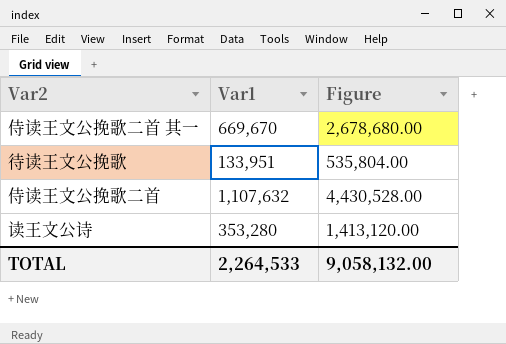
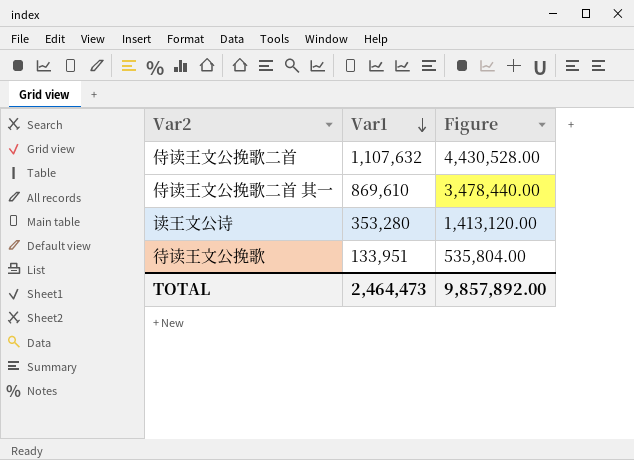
row order: none -> Var1 descending
侍读王文公挽歌二首 其一 | Var1: 669,670 -> 869,610
侍读王文公挽歌二首 其一 | Figure: 2,678,680.00 -> 3,478,440.00
TOTAL | Var1: 2,264,533 -> 2,464,473
TOTAL | Figure: 9,058,132.00 -> 9,857,892.00

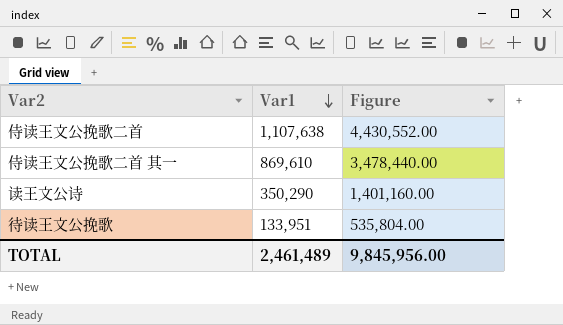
侍读王文公挽歌二首 | Var1: 1,107,632 -> 1,107,638
侍读王文公挽歌二首 | Figure: 4,430,528.00 -> 4,430,552.00
读王文公诗 | Var1: 353,280 -> 350,290
读王文公诗 | Figure: 1,413,120.00 -> 1,401,160.00
TOTAL | Var1: 2,464,473 -> 2,461,489
TOTAL | Figure: 9,857,892.00 -> 9,845,956.00

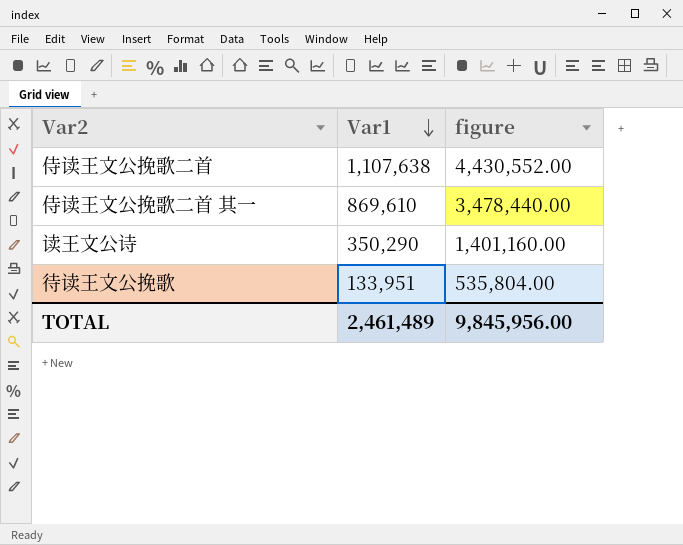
column name: Figure -> figure

